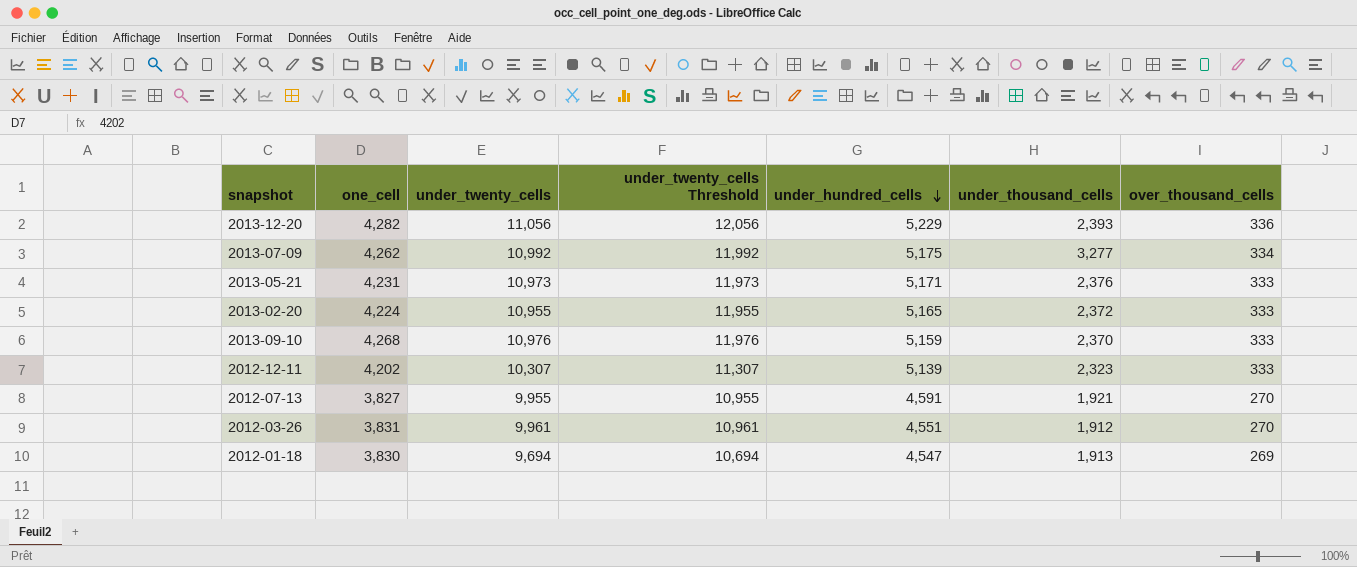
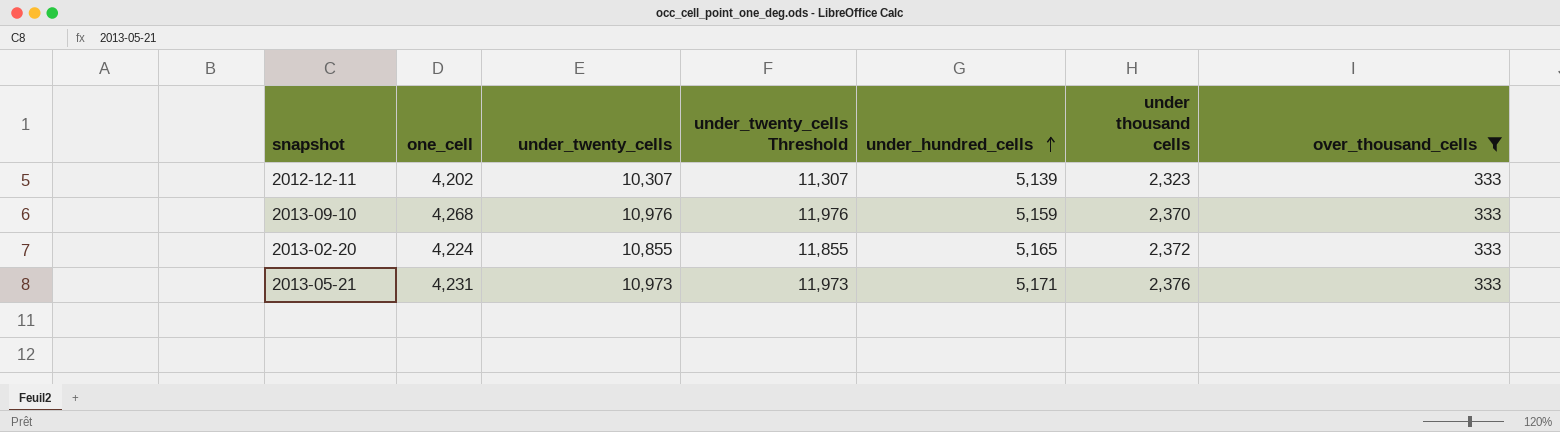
filter: none -> over_thousand_cells = 333
row order: under_hundred_cells descending -> under_hundred_cells ascending
column name: under_thousand_cells -> under thousand cells
2013-02-20 | under_twenty_cells: 10,955 -> 10,855
2013-02-20 | under_twenty_cells Threshold: 11,955 -> 11,855

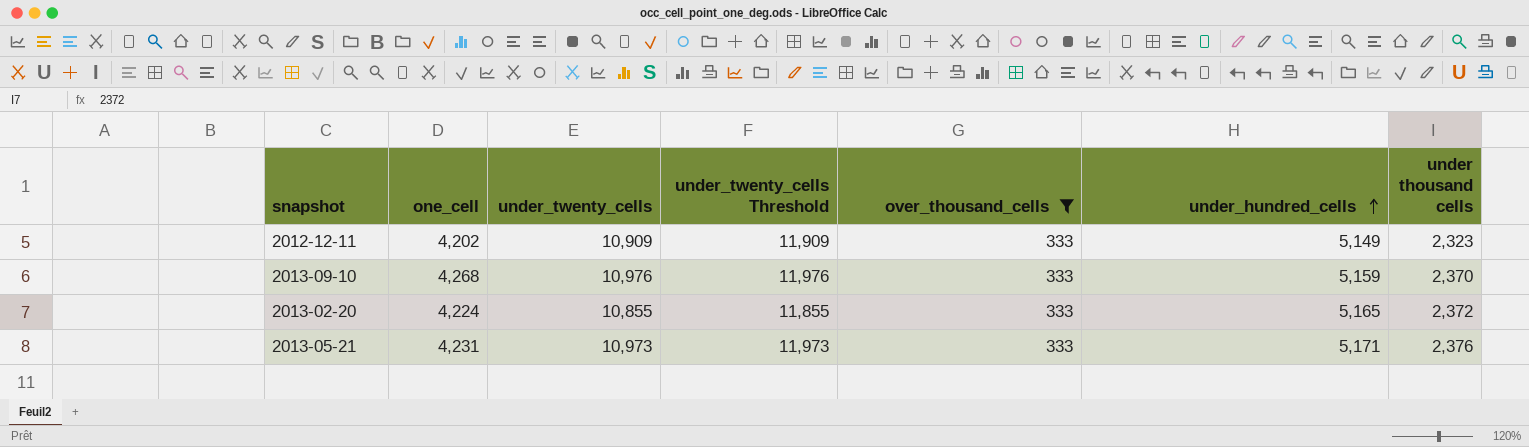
column over_thousand_cells | position: 7 -> 5
2012-12-11 | under_twenty_cells: 10,307 -> 10,909
2012-12-11 | under_twenty_cells Threshold: 11,307 -> 11,909
2012-12-11 | under_hundred_cells: 5,139 -> 5,149

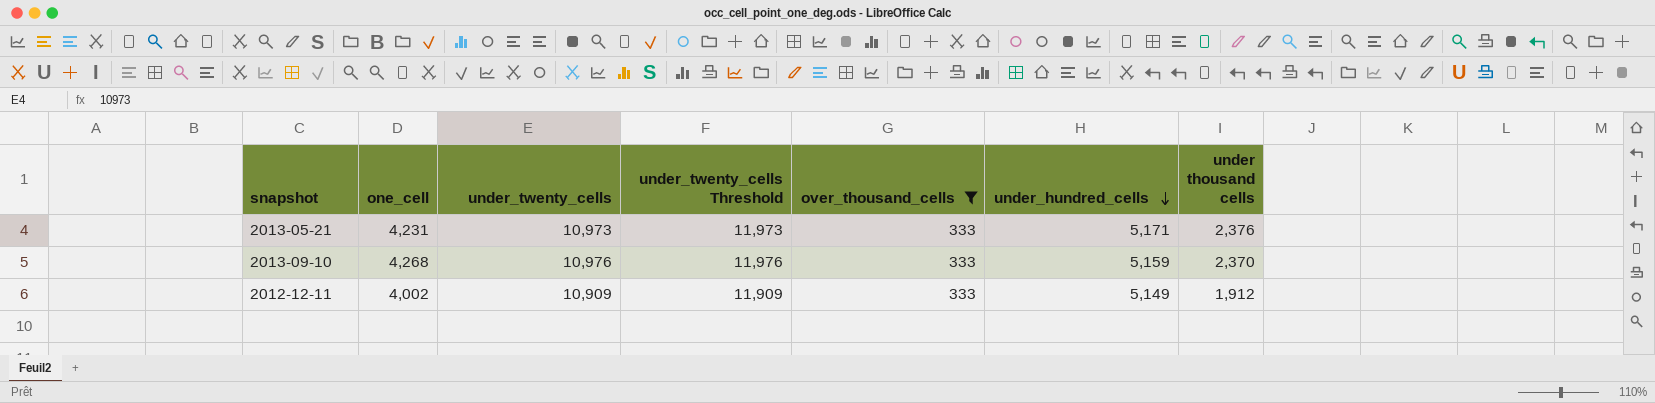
row order: under_hundred_cells ascending -> under_hundred_cells descending
row 2013-02-20: 4,224 | 10,855 | 11,855 | 333 | 5,165 | 2,372 -> none
2012-12-11 | one_cell: 4,202 -> 4,002
2012-12-11 | under thousand cells: 2,323 -> 1,912

